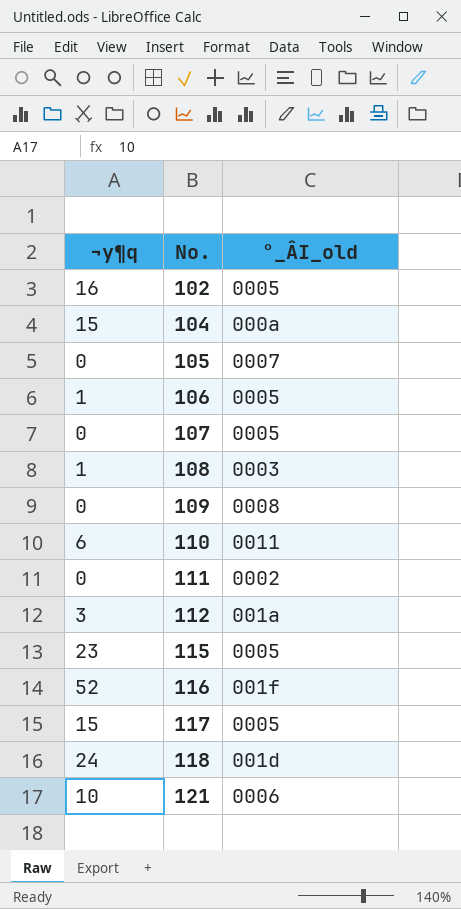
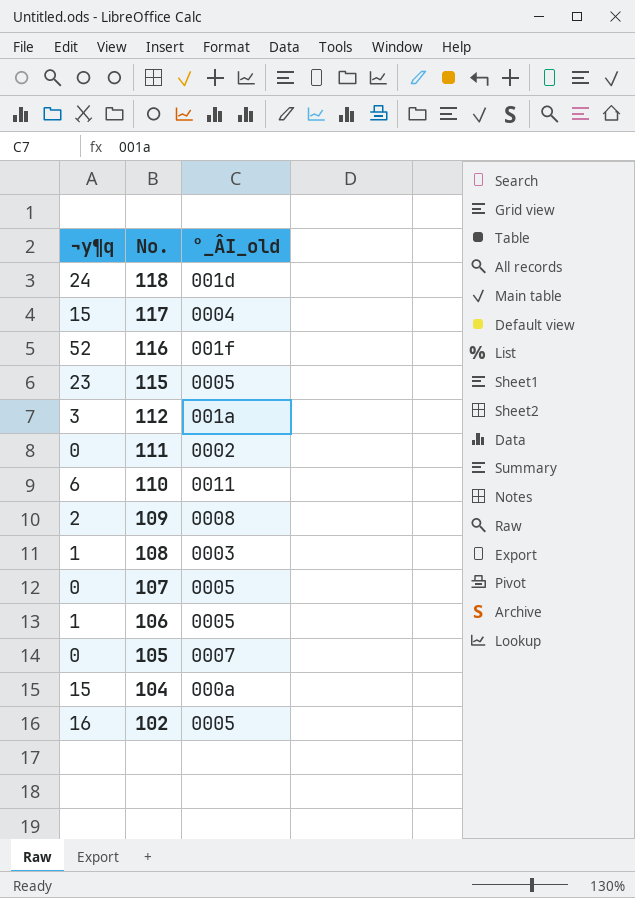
row order: No. ascending -> No. descending
row 121: 10 | 0006 -> none
117 | °_ÂI_old: 0005 -> 0004
109 | ¬y¶q: 0 -> 2

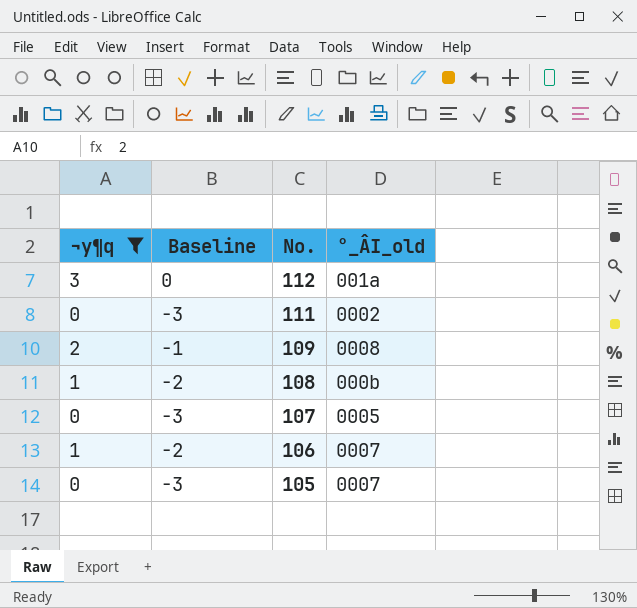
filter: none -> ¬y¶q <= 3
column Baseline | formula: none -> [¬y¶q] - 3
108 | °_ÂI_old: 0003 -> 000b
106 | °_ÂI_old: 0005 -> 0007

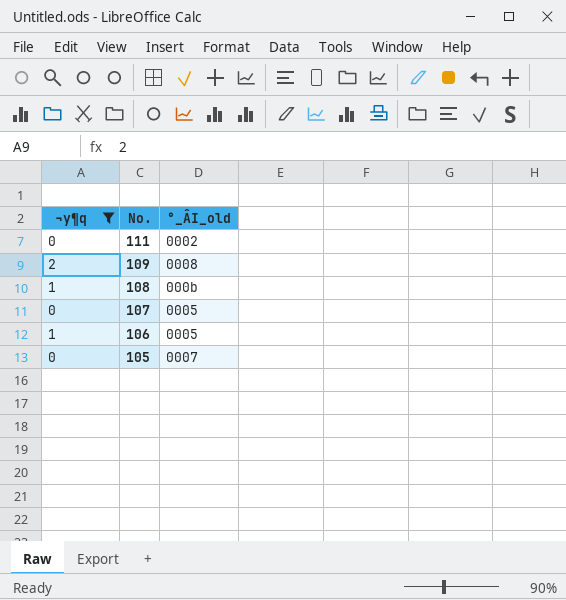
column Baseline | formula: [¬y¶q] - 3 -> none
row 112: 3 | 0 | 001a -> none
106 | °_ÂI_old: 0007 -> 0005

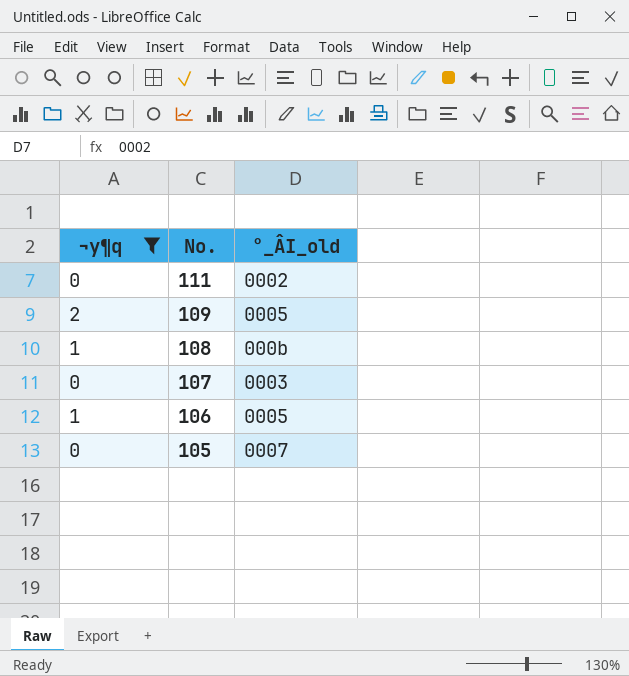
109 | °_ÂI_old: 0008 -> 0005
107 | °_ÂI_old: 0005 -> 0003

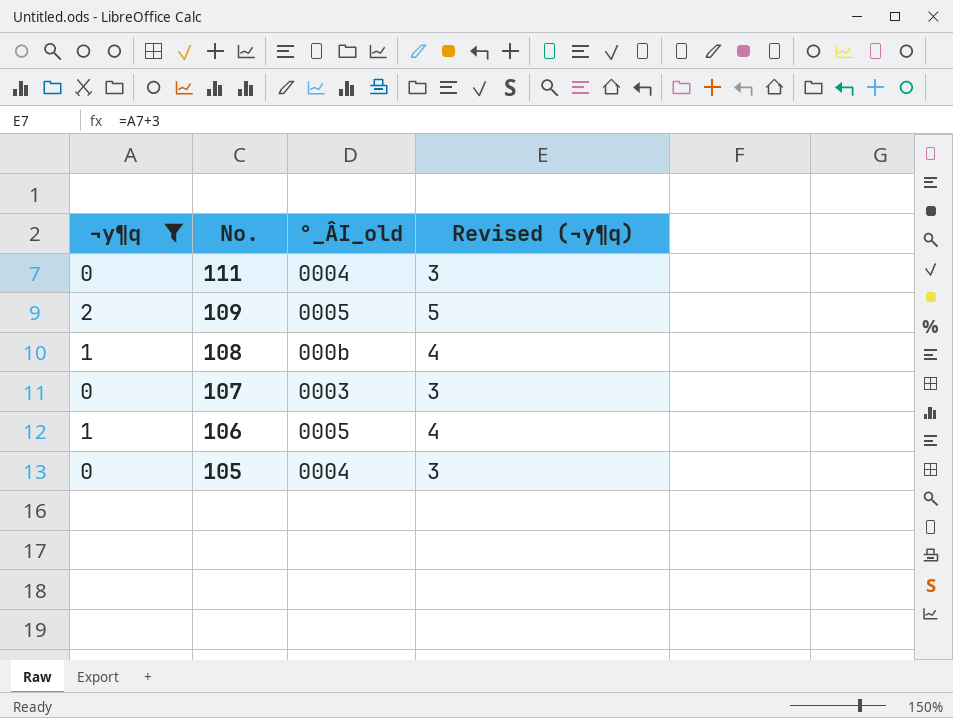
column Revised (¬y¶q) | formula: none -> [¬y¶q] + 3
111 | °_ÂI_old: 0002 -> 0004
105 | °_ÂI_old: 0007 -> 0004

